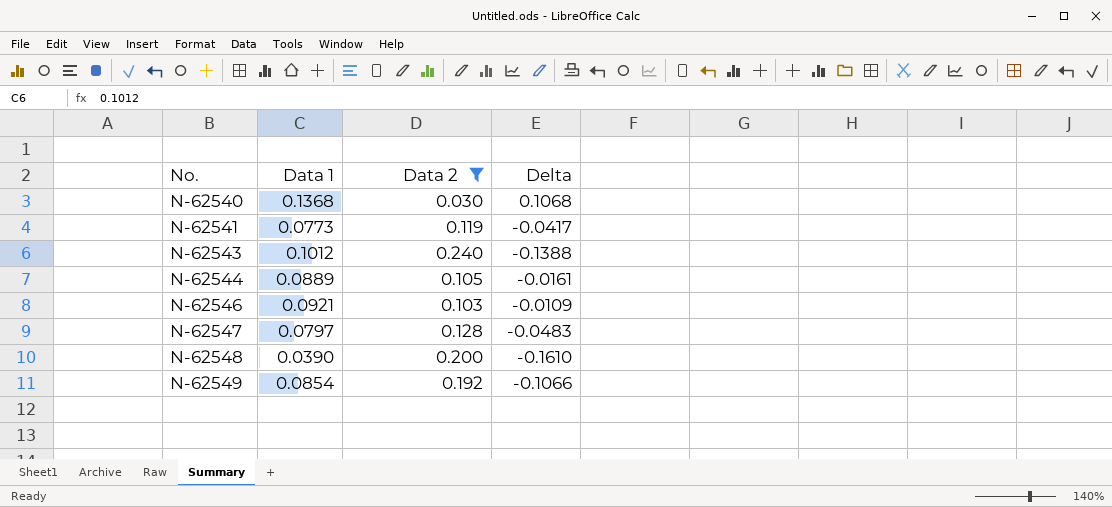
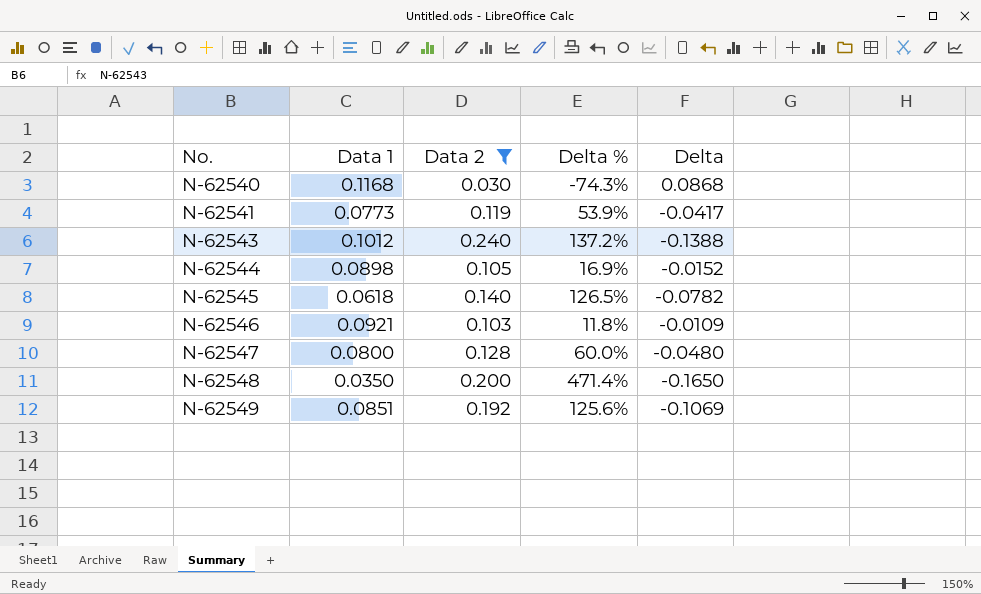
column Delta % | formula: none -> ([Data 2] - [Data 1]) / [Data 1]
N-62540 | Data 1: 0.1368 -> 0.1168
N-62540 | Delta: 0.1068 -> 0.0868
N-62544 | Data 1: 0.0889 -> 0.0898
N-62544 | Delta: -0.0161 -> -0.0152
row N-62545: none -> 0.0618 | 0.140 | 126.5% | -0.0782
N-62547 | Data 1: 0.0797 -> 0.0800
N-62547 | Delta: -0.0483 -> -0.0480
N-62548 | Data 1: 0.0390 -> 0.0350
N-62548 | Delta: -0.1610 -> -0.1650
N-62549 | Data 1: 0.0854 -> 0.0851
N-62549 | Delta: -0.1066 -> -0.1069

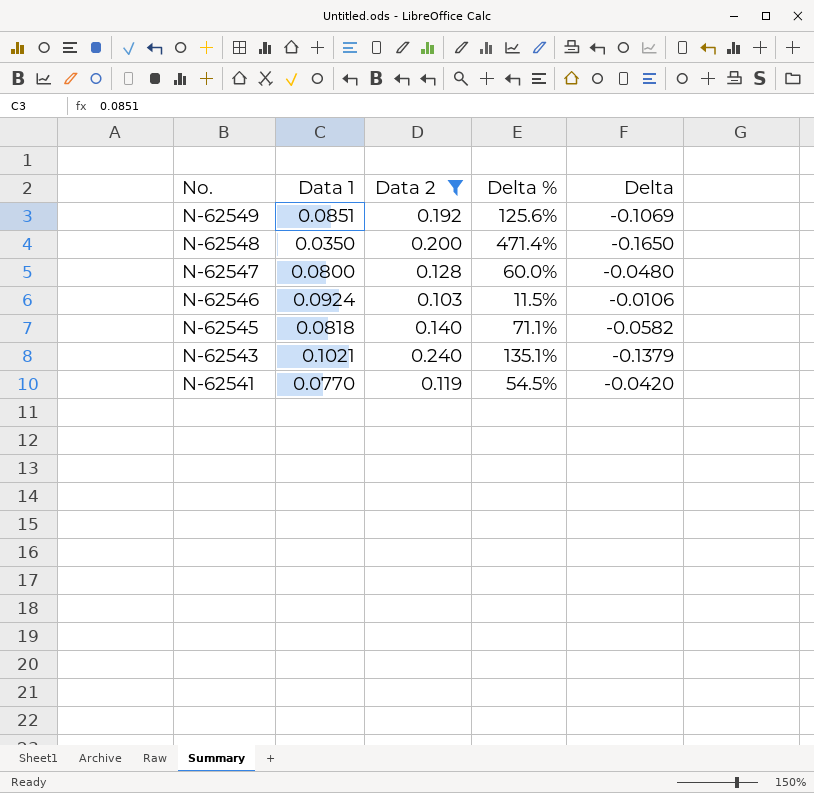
row order: No. ascending -> No. descending
row N-62540: 0.1168 | 0.030 | -74.3% | 0.0868 -> none
row N-62544: 0.0898 | 0.105 | 16.9% | -0.0152 -> none
N-62546 | Data 1: 0.0921 -> 0.0924
N-62546 | Delta %: 11.8% -> 11.5%
N-62546 | Delta: -0.0109 -> -0.0106
N-62545 | Data 1: 0.0618 -> 0.0818
N-62545 | Delta %: 126.5% -> 71.1%
N-62545 | Delta: -0.0782 -> -0.0582
N-62543 | Data 1: 0.1012 -> 0.1021
N-62543 | Delta %: 137.2% -> 135.1%
N-62543 | Delta: -0.1388 -> -0.1379
N-62541 | Data 1: 0.0773 -> 0.0770
N-62541 | Delta %: 53.9% -> 54.5%
N-62541 | Delta: -0.0417 -> -0.0420

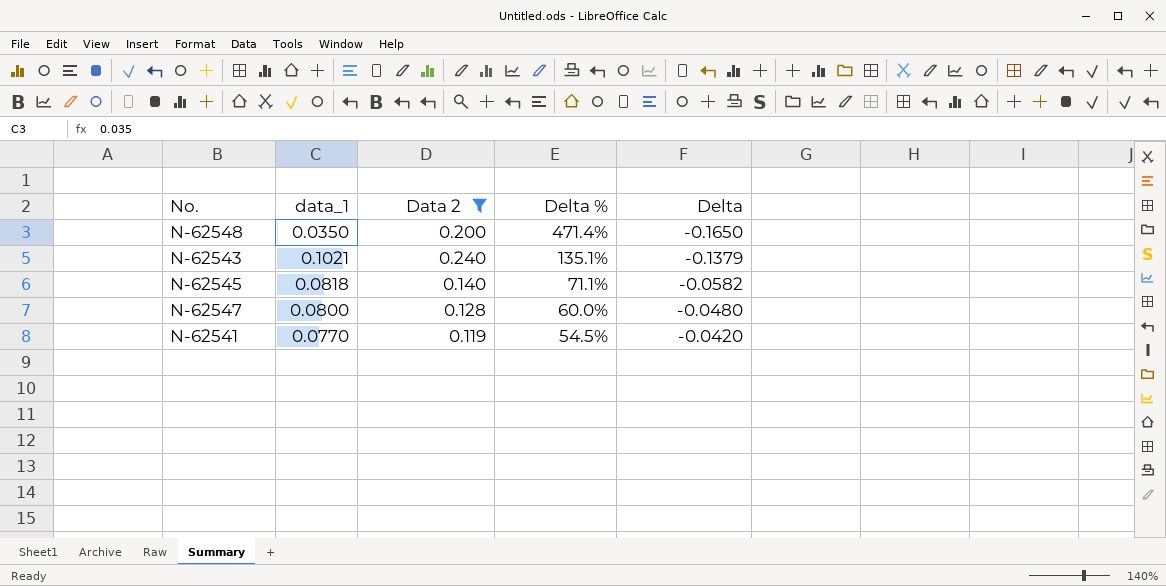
row order: No. descending -> Delta % descending
column name: Data 1 -> data_1
row N-62549: 0.0851 | 0.192 | 125.6% | -0.1069 -> none
row N-62546: 0.0924 | 0.103 | 11.5% | -0.0106 -> none

